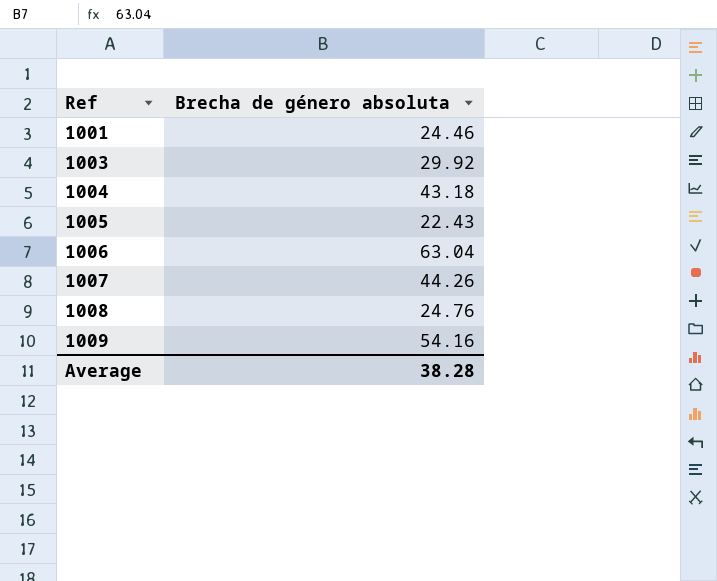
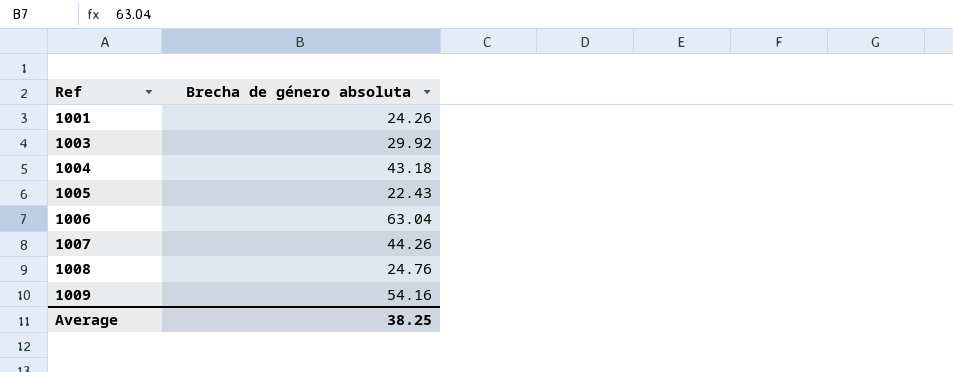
1001 | Brecha de género absoluta: 24.46 -> 24.26
Average | Brecha de género absoluta: 38.28 -> 38.25

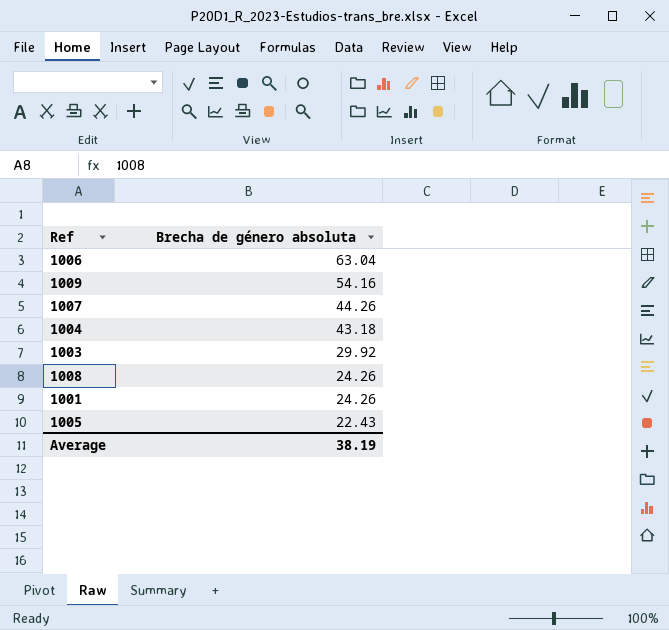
row order: Ref ascending -> Brecha de género absoluta descending
1008 | Brecha de género absoluta: 24.76 -> 24.26
Average | Brecha de género absoluta: 38.25 -> 38.19

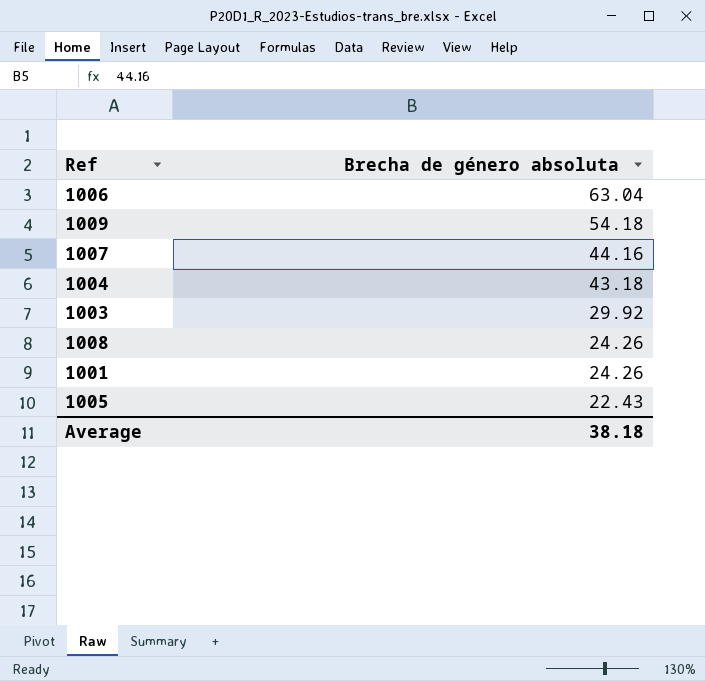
1009 | Brecha de género absoluta: 54.16 -> 54.18
1007 | Brecha de género absoluta: 44.26 -> 44.16
Average | Brecha de género absoluta: 38.19 -> 38.18

